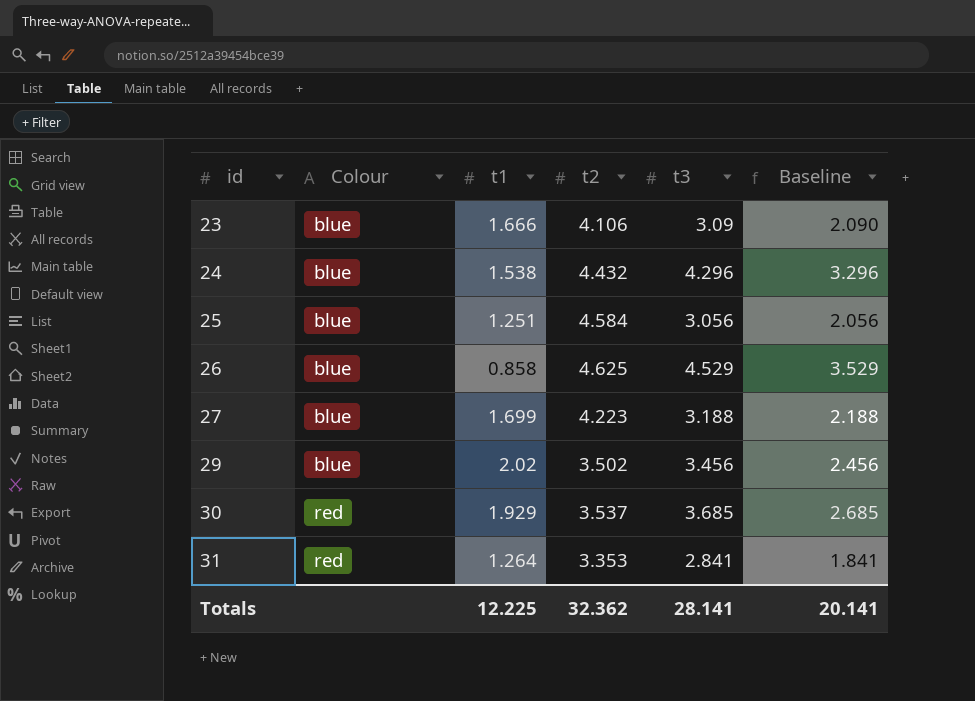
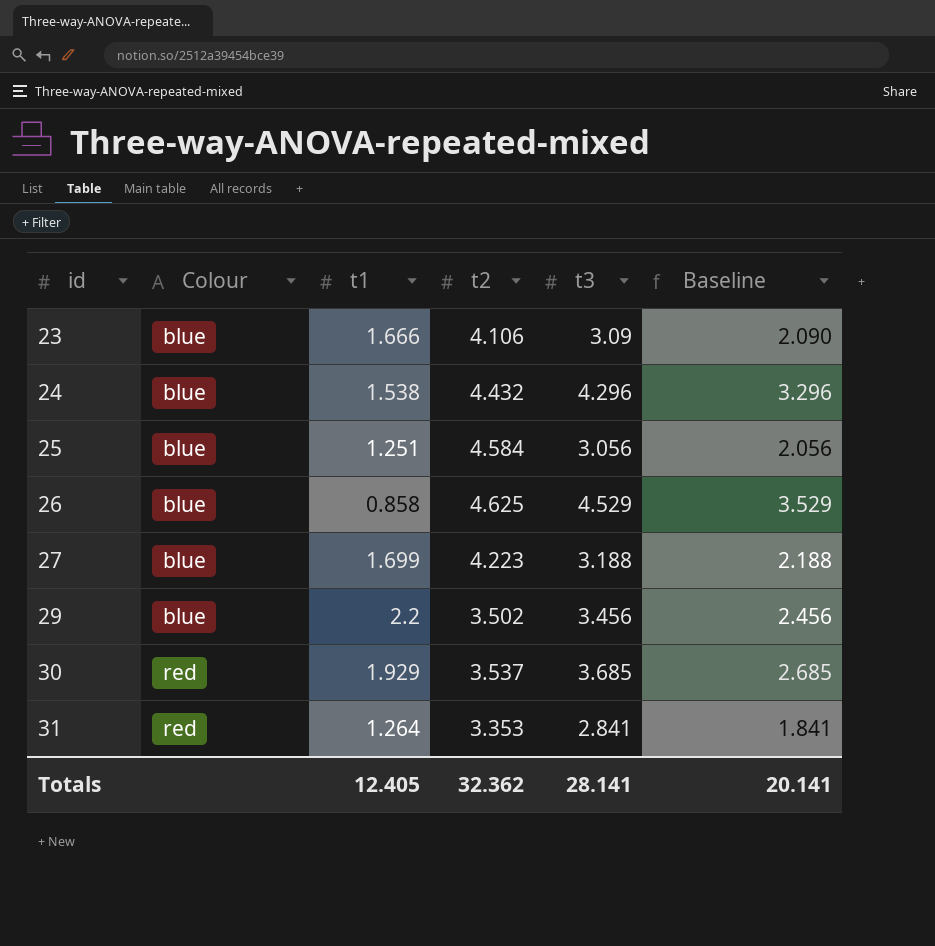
29 | t1: 2.02 -> 2.2
Totals | t1: 12.225 -> 12.405

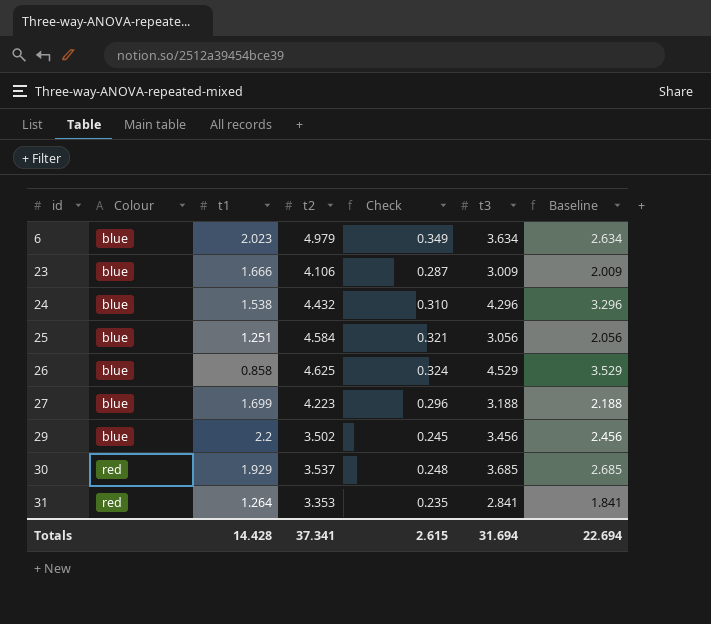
column Check | formula: none -> [t2] * 0.07
row 6: none -> blue | 2.023 | 4.979 | 0.349 | 3.634 | 2.634
23 | t3: 3.09 -> 3.009
23 | Baseline: 2.090 -> 2.009
Totals | t1: 12.405 -> 14.428
Totals | t2: 32.362 -> 37.341
Totals | t3: 28.141 -> 31.694
Totals | Baseline: 20.141 -> 22.694

